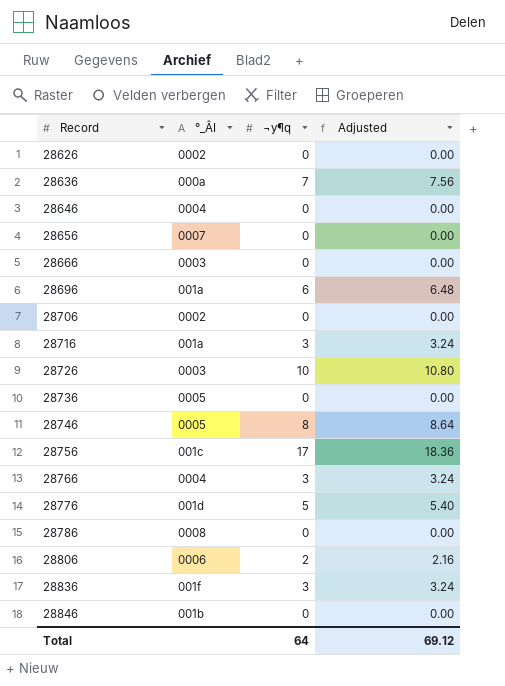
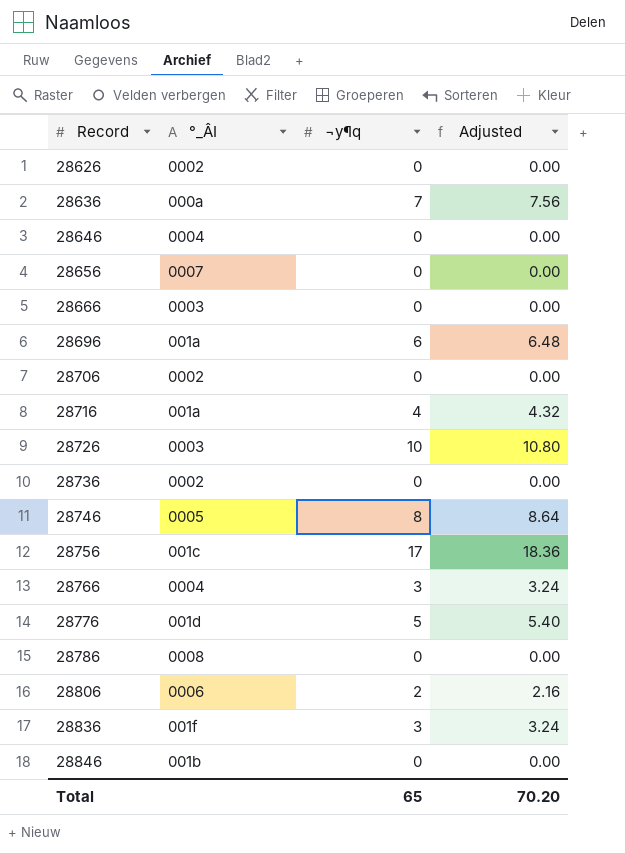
28716 | ¬y¶q: 3 -> 4
28716 | Adjusted: 3.24 -> 4.32
28736 | °_ÂI: 0005 -> 0002
Total | ¬y¶q: 64 -> 65
Total | Adjusted: 69.12 -> 70.20

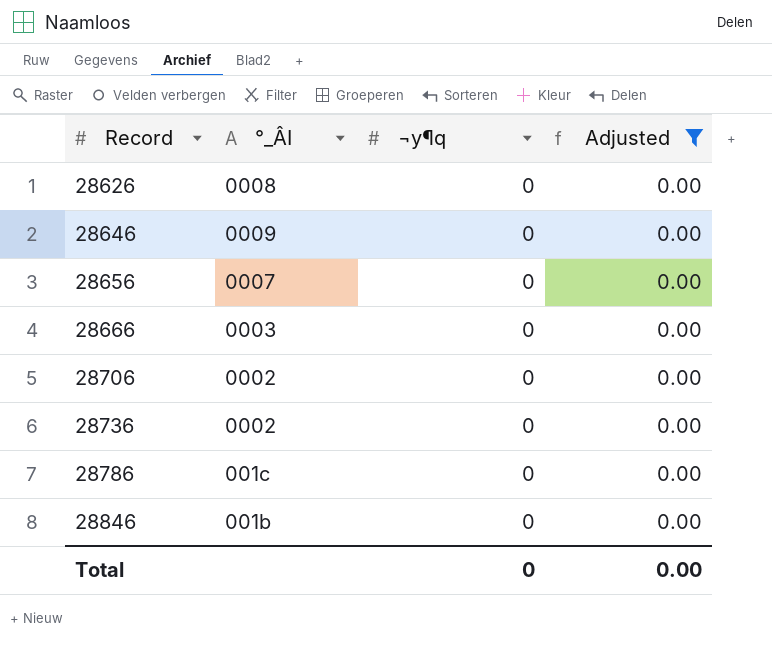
filter: none -> Adjusted = 0.00
28626 | °_ÂI: 0002 -> 0008
28646 | °_ÂI: 0004 -> 0009
28786 | °_ÂI: 0008 -> 001c
Total | ¬y¶q: 65 -> 0
Total | Adjusted: 70.20 -> 0.00

